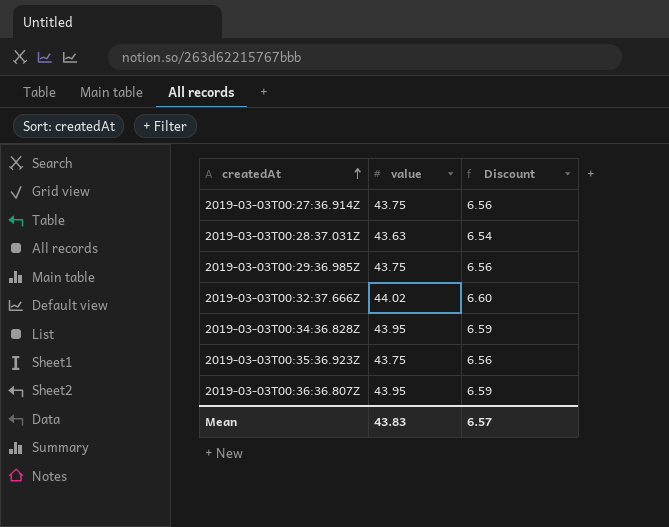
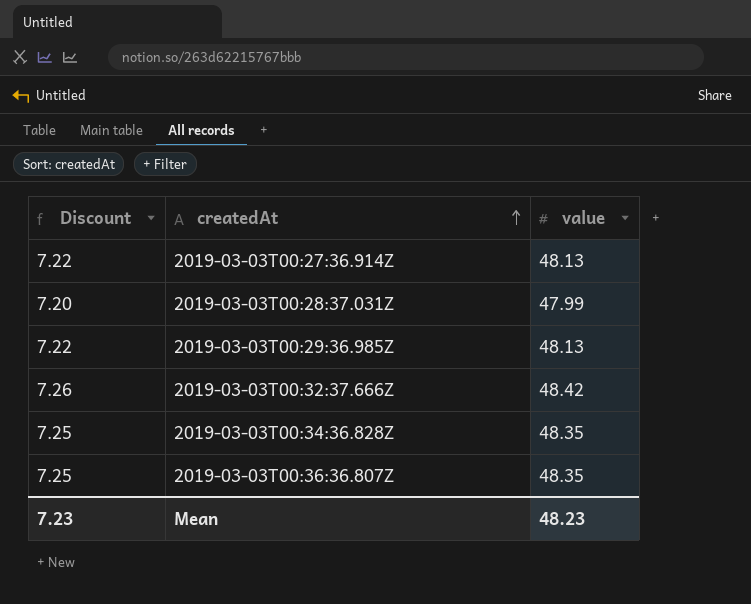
column Discount | position: 3 -> 1
row 2019-03-03T00:35:36.923Z: 43.75 | 6.56 -> none
2019-03-03T00:27:36.914Z | Discount: 6.56 -> 7.22
2019-03-03T00:27:36.914Z | value: 43.75 -> 48.13
2019-03-03T00:28:37.031Z | Discount: 6.54 -> 7.20
2019-03-03T00:28:37.031Z | value: 43.63 -> 47.99
2019-03-03T00:29:36.985Z | Discount: 6.56 -> 7.22
2019-03-03T00:29:36.985Z | value: 43.75 -> 48.13
2019-03-03T00:32:37.666Z | Discount: 6.60 -> 7.26
2019-03-03T00:32:37.666Z | value: 44.02 -> 48.42
2019-03-03T00:34:36.828Z | Discount: 6.59 -> 7.25
2019-03-03T00:34:36.828Z | value: 43.95 -> 48.35
2019-03-03T00:36:36.807Z | Discount: 6.59 -> 7.25
2019-03-03T00:36:36.807Z | value: 43.95 -> 48.35
Mean | Discount: 6.57 -> 7.23
Mean | value: 43.83 -> 48.23

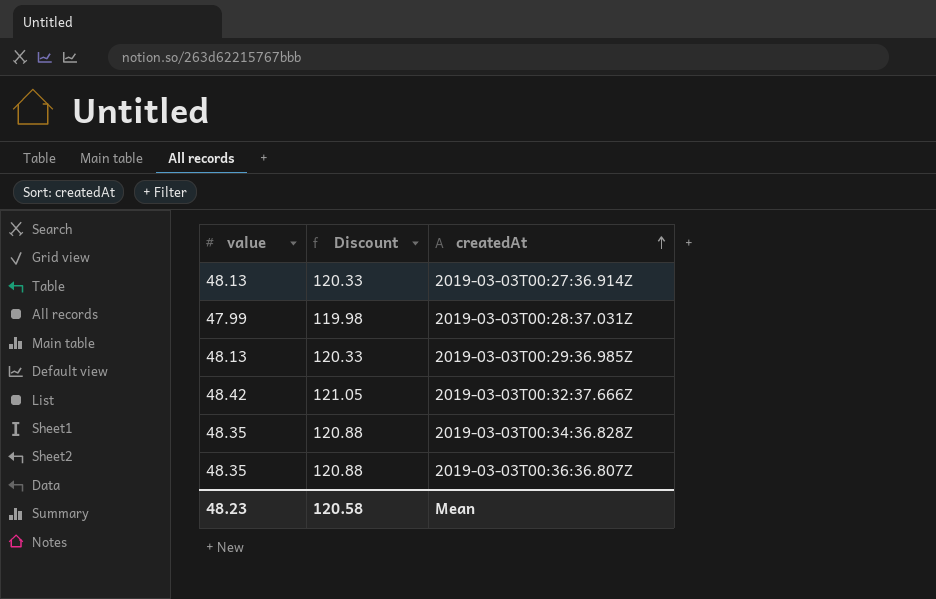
column value | position: 3 -> 1
column Discount | formula: [value] * 0.15 -> [value] * 2.5
Mean | Discount: 7.23 -> 120.58

